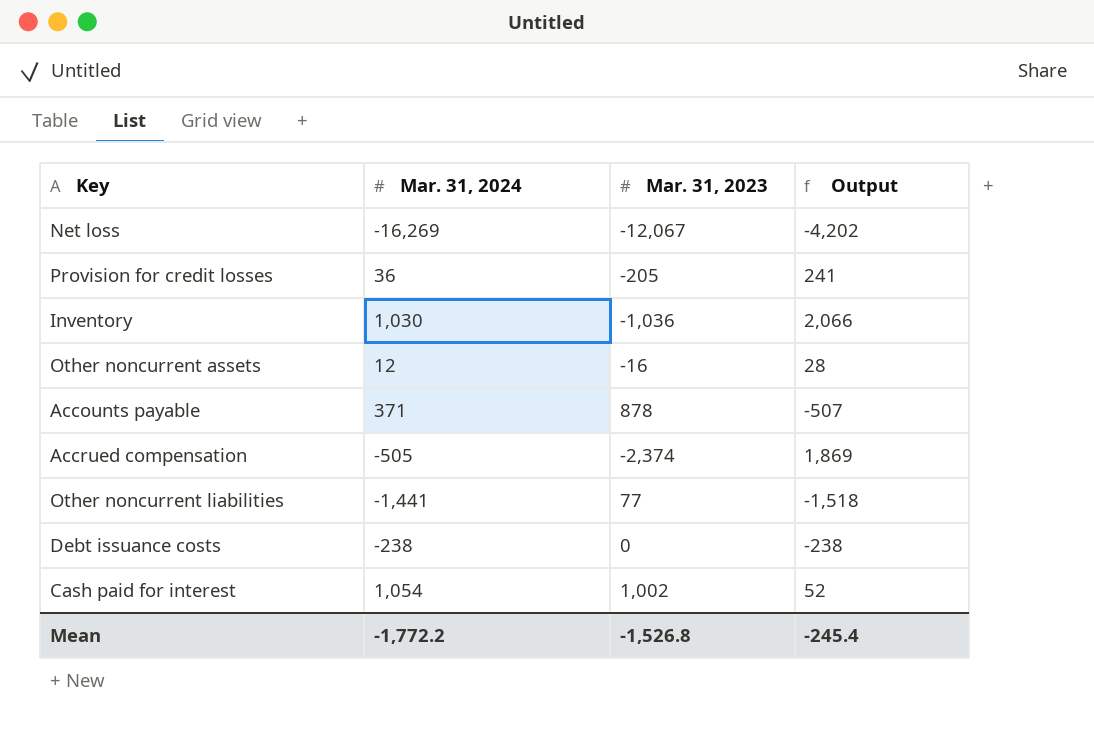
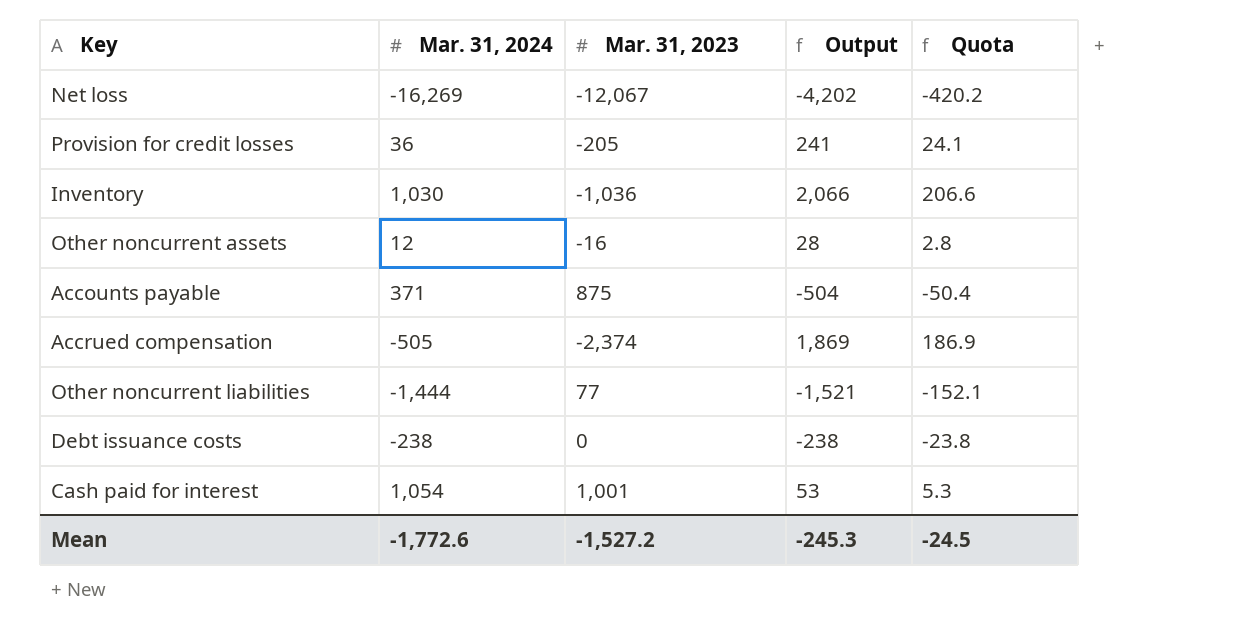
column Quota | formula: none -> [Output] * 0.1
Accounts payable | Mar. 31, 2023: 878 -> 875
Accounts payable | Output: -507 -> -504
Other noncurrent liabilities | Mar. 31, 2024: -1,441 -> -1,444
Other noncurrent liabilities | Output: -1,518 -> -1,521
Cash paid for interest | Mar. 31, 2023: 1,002 -> 1,001
Cash paid for interest | Output: 52 -> 53
Mean | Mar. 31, 2024: -1,772.2 -> -1,772.6
Mean | Mar. 31, 2023: -1,526.8 -> -1,527.2
Mean | Output: -245.4 -> -245.3

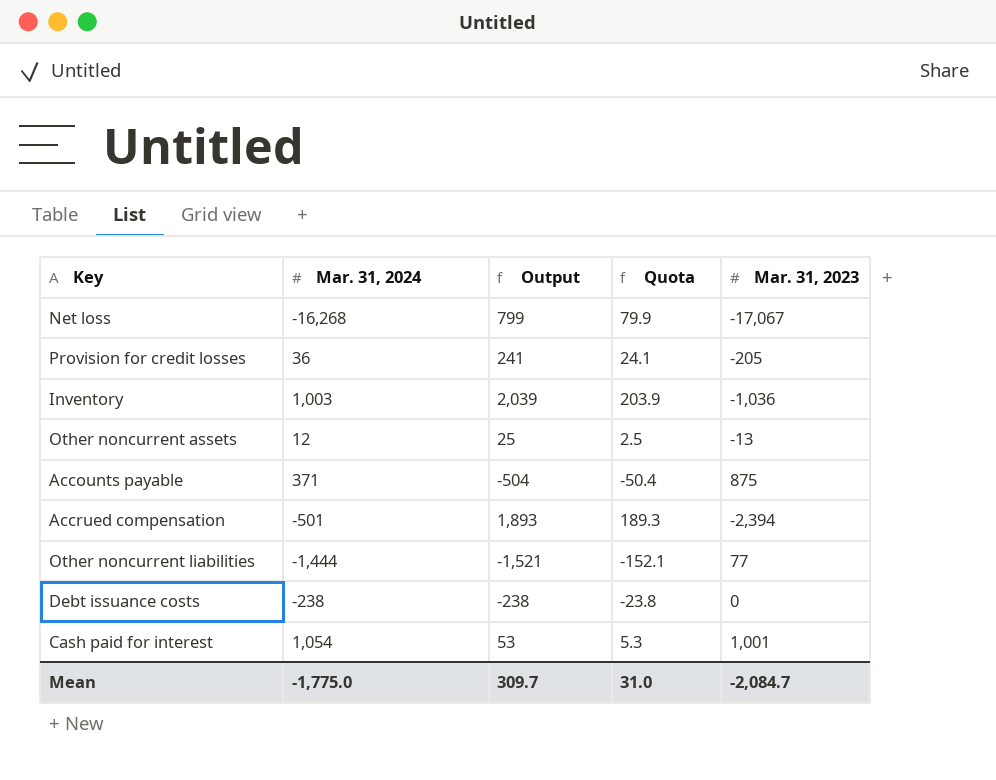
column Mar. 31, 2023 | position: 3 -> 5
Net loss | Mar. 31, 2024: -16,269 -> -16,268
Net loss | Output: -4,202 -> 799
Net loss | Quota: -420.2 -> 79.9
Net loss | Mar. 31, 2023: -12,067 -> -17,067
Inventory | Mar. 31, 2024: 1,030 -> 1,003
Inventory | Output: 2,066 -> 2,039
Inventory | Quota: 206.6 -> 203.9
Other noncurrent assets | Output: 28 -> 25
Other noncurrent assets | Quota: 2.8 -> 2.5
Other noncurrent assets | Mar. 31, 2023: -16 -> -13
Accrued compensation | Mar. 31, 2024: -505 -> -501
Accrued compensation | Output: 1,869 -> 1,893
Accrued compensation | Quota: 186.9 -> 189.3
Accrued compensation | Mar. 31, 2023: -2,374 -> -2,394
Mean | Mar. 31, 2024: -1,772.6 -> -1,775.0
Mean | Output: -245.3 -> 309.7
Mean | Quota: -24.5 -> 31.0
Mean | Mar. 31, 2023: -1,527.2 -> -2,084.7

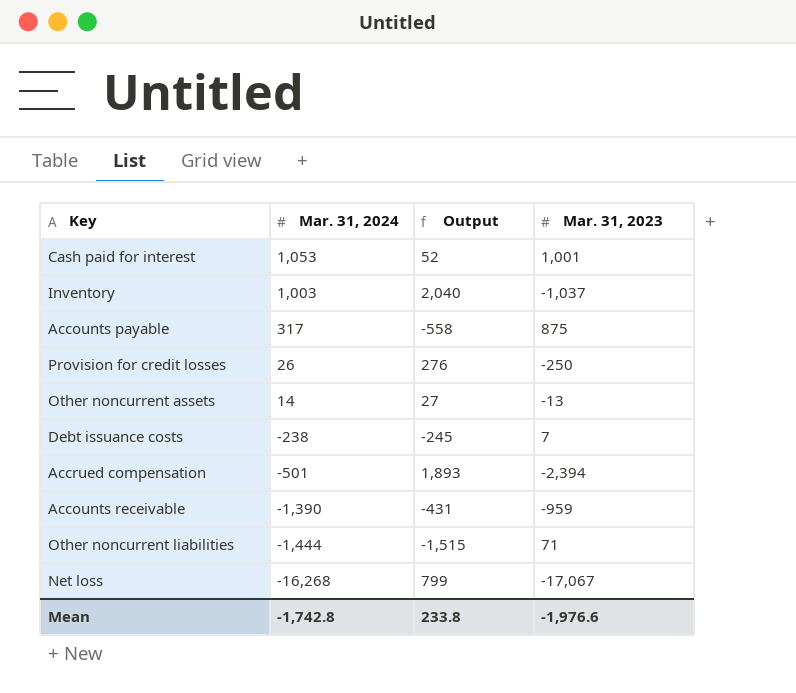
row order: none -> Mar. 31, 2024 descending
column Quota | formula: [Output] * 0.1 -> none
Cash paid for interest | Mar. 31, 2024: 1,054 -> 1,053
Cash paid for interest | Output: 53 -> 52
Inventory | Output: 2,039 -> 2,040
Inventory | Mar. 31, 2023: -1,036 -> -1,037
Accounts payable | Mar. 31, 2024: 371 -> 317
Accounts payable | Output: -504 -> -558
Provision for credit losses | Mar. 31, 2024: 36 -> 26
Provision for credit losses | Output: 241 -> 276
Provision for credit losses | Mar. 31, 2023: -205 -> -250
Other noncurrent assets | Mar. 31, 2024: 12 -> 14
Other noncurrent assets | Output: 25 -> 27
Debt issuance costs | Output: -238 -> -245
Debt issuance costs | Mar. 31, 2023: 0 -> 7
row Accounts receivable: none -> -1,390 | -431 | -959
Other noncurrent liabilities | Output: -1,521 -> -1,515
Other noncurrent liabilities | Mar. 31, 2023: 77 -> 71
Mean | Mar. 31, 2024: -1,775.0 -> -1,742.8
Mean | Output: 309.7 -> 233.8
Mean | Mar. 31, 2023: -2,084.7 -> -1,976.6

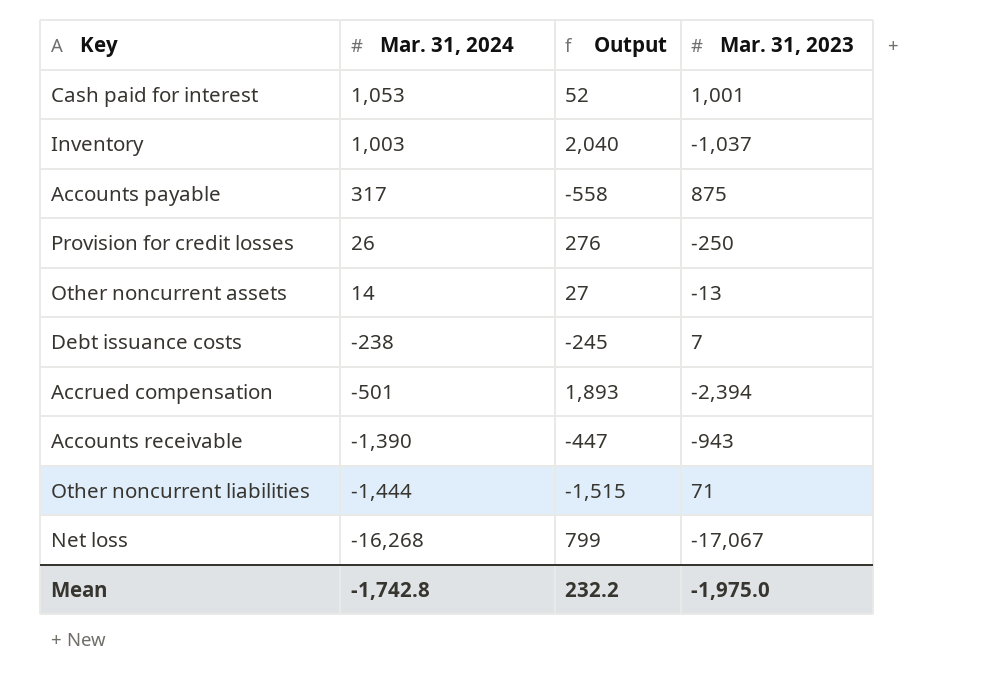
Accounts receivable | Output: -431 -> -447
Accounts receivable | Mar. 31, 2023: -959 -> -943
Mean | Output: 233.8 -> 232.2
Mean | Mar. 31, 2023: -1,976.6 -> -1,975.0

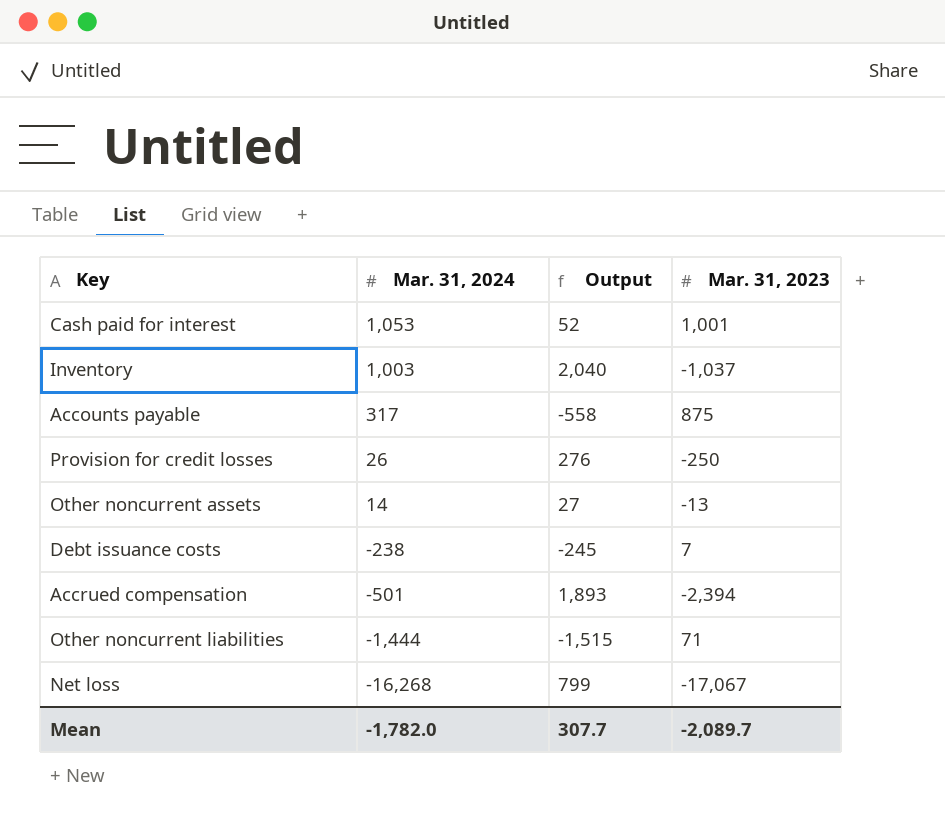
row Accounts receivable: -1,390 | -447 | -943 -> none
Mean | Mar. 31, 2024: -1,742.8 -> -1,782.0
Mean | Output: 232.2 -> 307.7
Mean | Mar. 31, 2023: -1,975.0 -> -2,089.7

